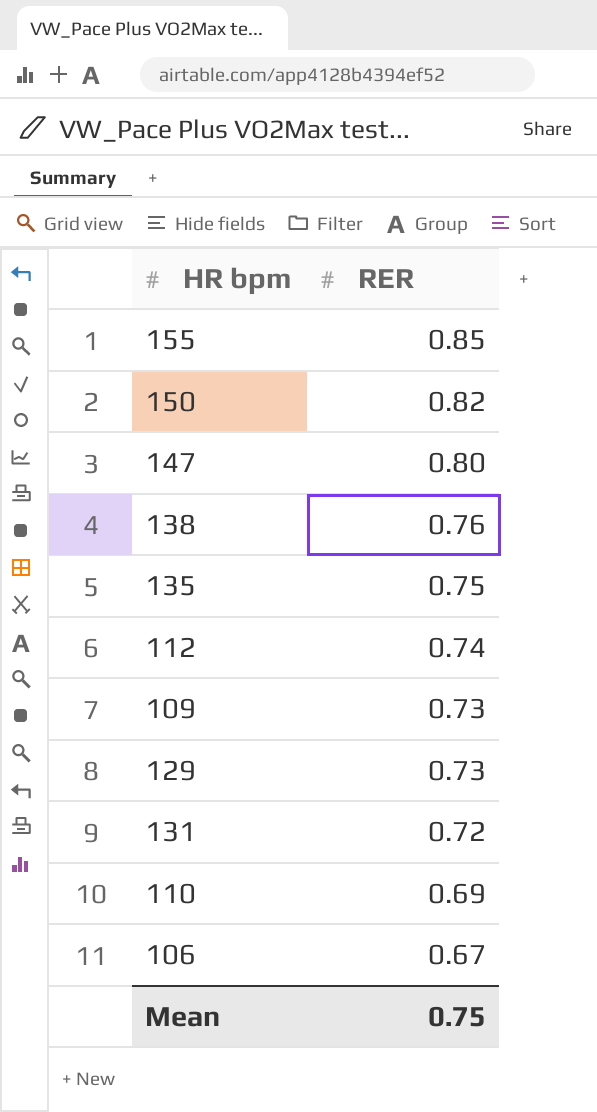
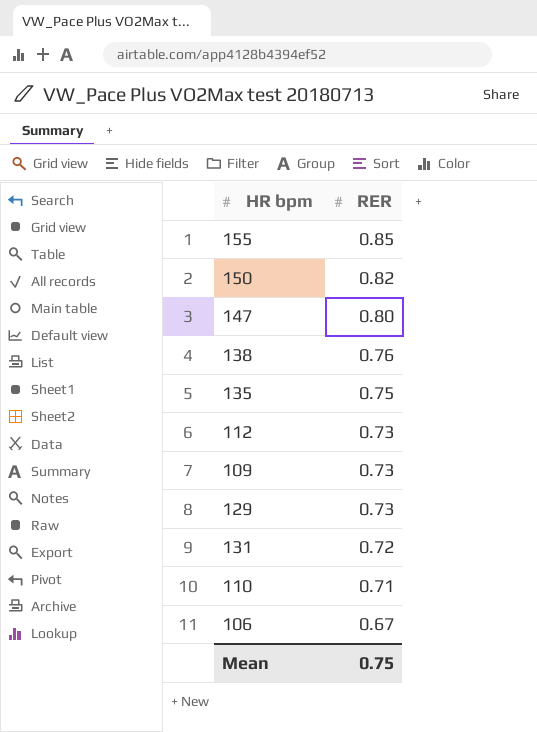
112 | RER: 0.74 -> 0.73
110 | RER: 0.69 -> 0.71

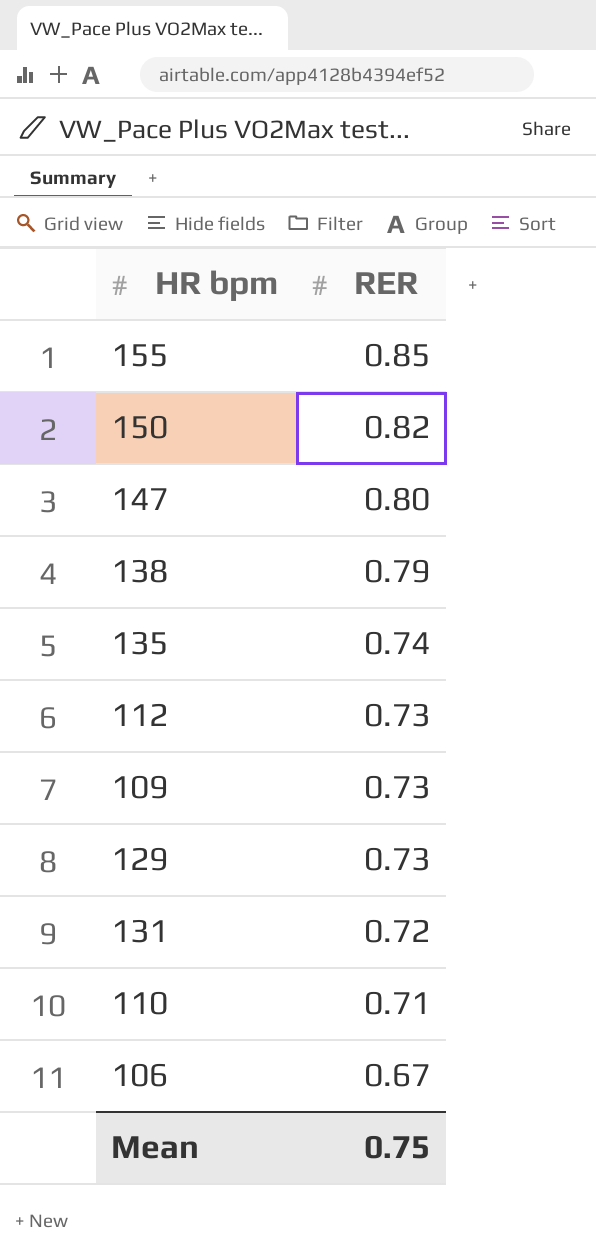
138 | RER: 0.76 -> 0.79
135 | RER: 0.75 -> 0.74

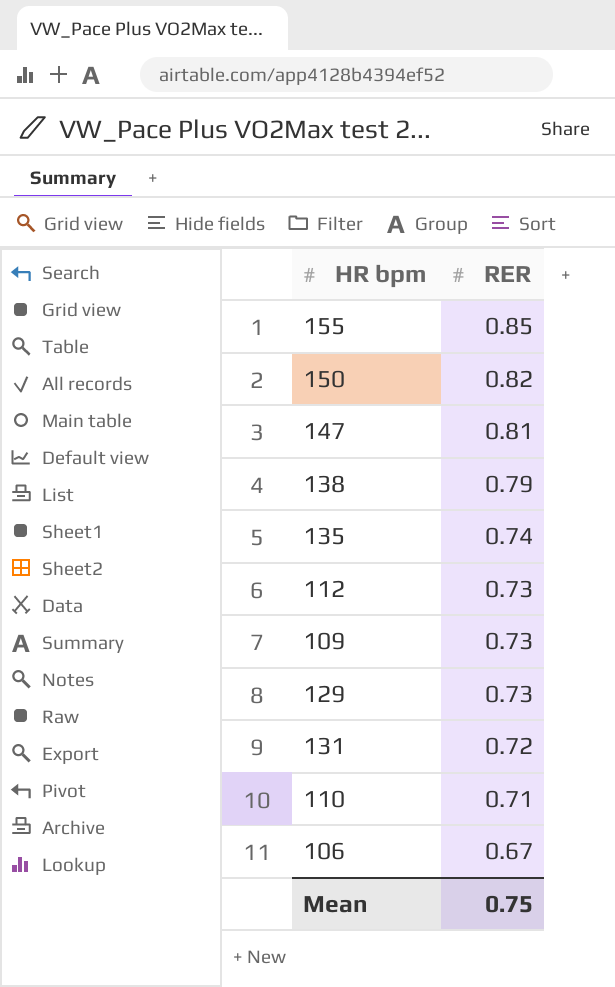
147 | RER: 0.80 -> 0.81

